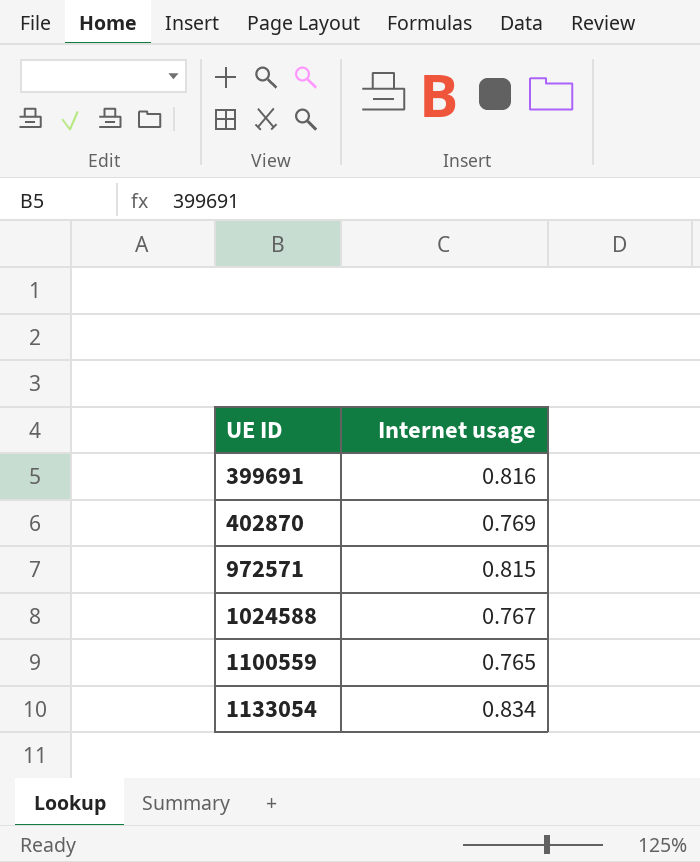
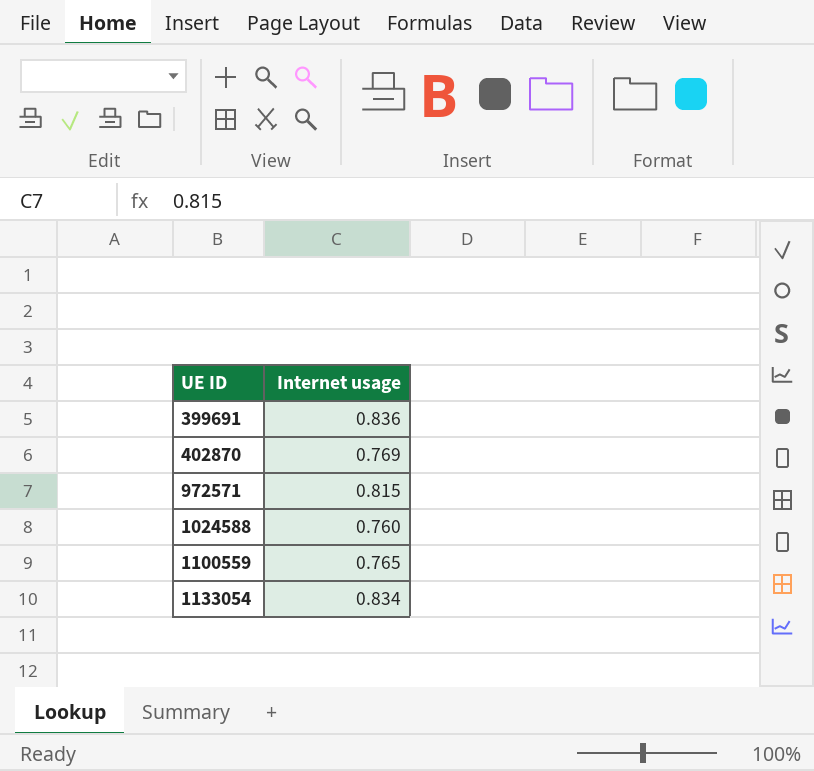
399691 | Internet usage: 0.816 -> 0.836
1024588 | Internet usage: 0.767 -> 0.760

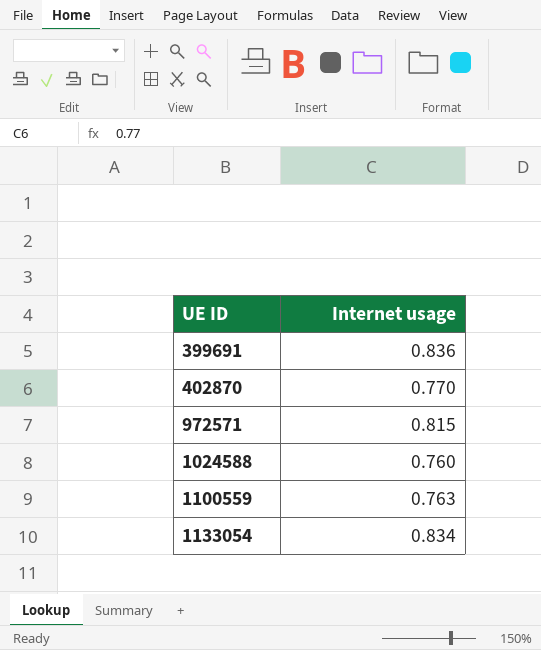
402870 | Internet usage: 0.769 -> 0.770
1100559 | Internet usage: 0.765 -> 0.763

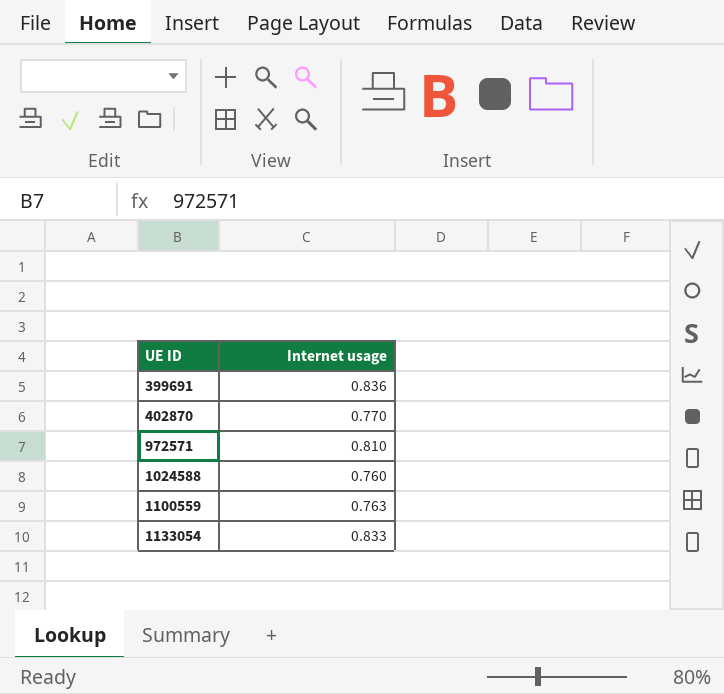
972571 | Internet usage: 0.815 -> 0.810
1133054 | Internet usage: 0.834 -> 0.833

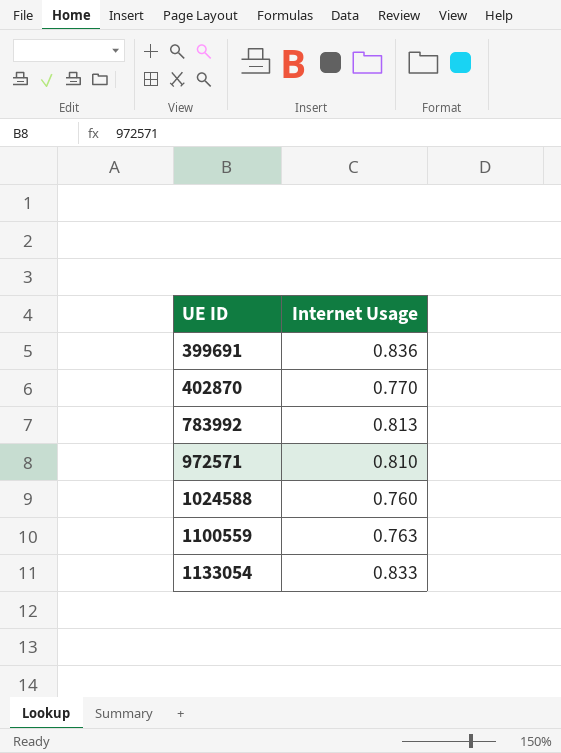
column name: Internet usage -> Internet Usage
row 783992: none -> 0.813

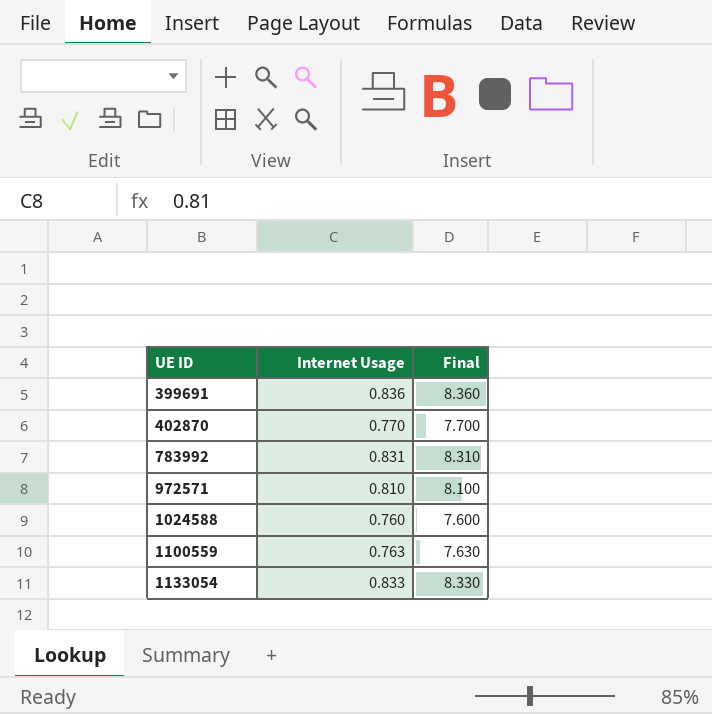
column Final | formula: none -> [Internet Usage] * 10
783992 | Internet Usage: 0.813 -> 0.831

